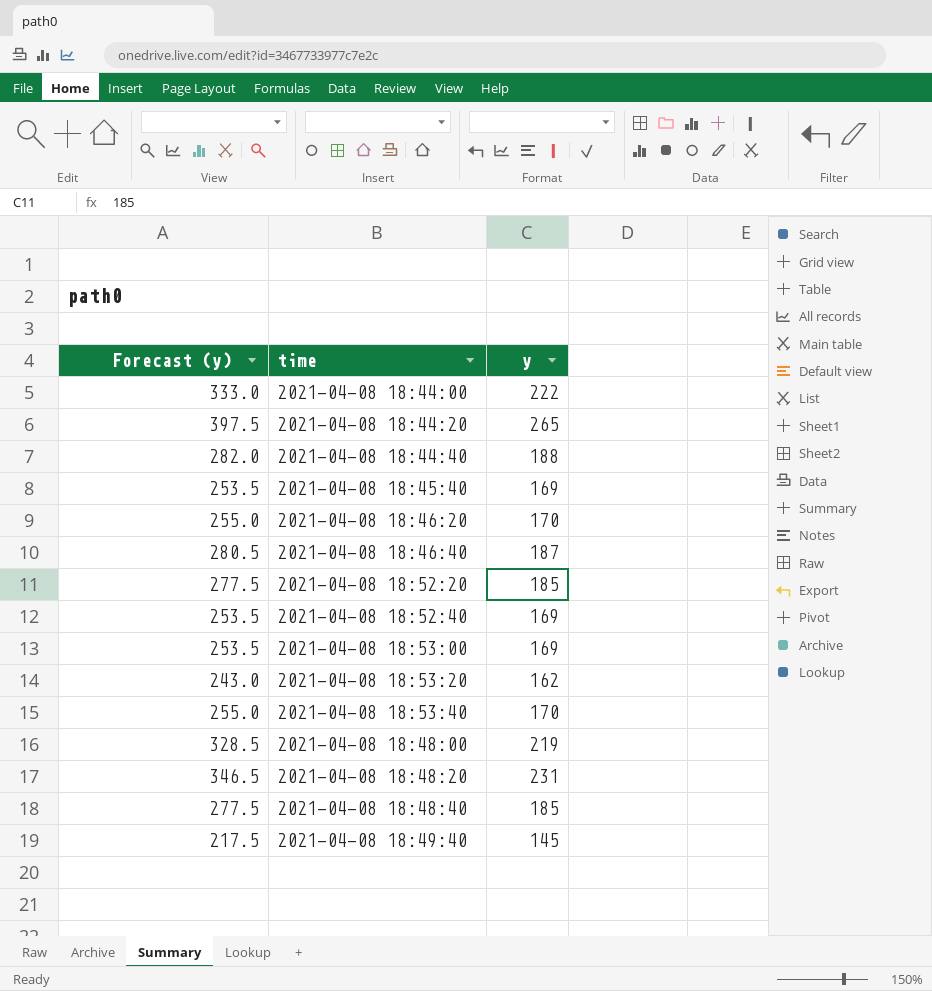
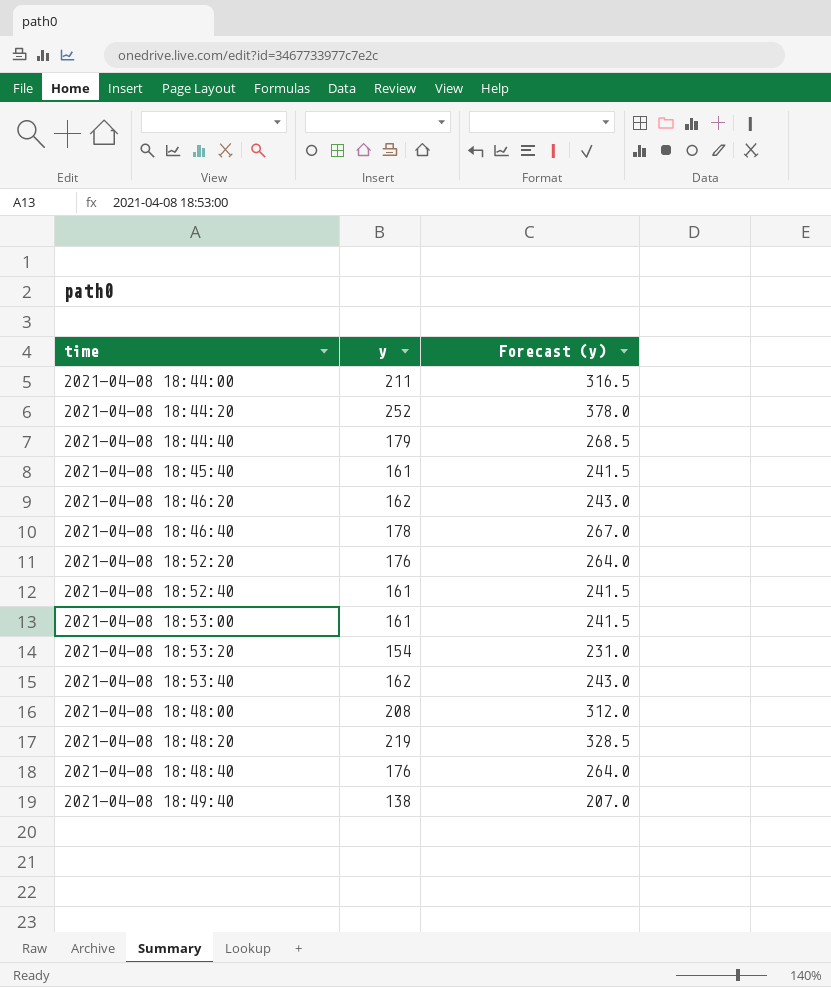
column Forecast (y) | position: 1 -> 3
2021-04-08 18:44:00 | y: 222 -> 211
2021-04-08 18:44:00 | Forecast (y): 333.0 -> 316.5
2021-04-08 18:44:20 | y: 265 -> 252
2021-04-08 18:44:20 | Forecast (y): 397.5 -> 378.0
2021-04-08 18:44:40 | y: 188 -> 179
2021-04-08 18:44:40 | Forecast (y): 282.0 -> 268.5
2021-04-08 18:45:40 | y: 169 -> 161
2021-04-08 18:45:40 | Forecast (y): 253.5 -> 241.5
2021-04-08 18:46:20 | y: 170 -> 162
2021-04-08 18:46:20 | Forecast (y): 255.0 -> 243.0
2021-04-08 18:46:40 | y: 187 -> 178
2021-04-08 18:46:40 | Forecast (y): 280.5 -> 267.0
2021-04-08 18:52:20 | y: 185 -> 176
2021-04-08 18:52:20 | Forecast (y): 277.5 -> 264.0
2021-04-08 18:52:40 | y: 169 -> 161
2021-04-08 18:52:40 | Forecast (y): 253.5 -> 241.5
2021-04-08 18:53:00 | y: 169 -> 161
2021-04-08 18:53:00 | Forecast (y): 253.5 -> 241.5
2021-04-08 18:53:20 | y: 162 -> 154
2021-04-08 18:53:20 | Forecast (y): 243.0 -> 231.0
2021-04-08 18:53:40 | y: 170 -> 162
2021-04-08 18:53:40 | Forecast (y): 255.0 -> 243.0
2021-04-08 18:48:00 | y: 219 -> 208
2021-04-08 18:48:00 | Forecast (y): 328.5 -> 312.0
2021-04-08 18:48:20 | y: 231 -> 219
2021-04-08 18:48:20 | Forecast (y): 346.5 -> 328.5
2021-04-08 18:48:40 | y: 185 -> 176
2021-04-08 18:48:40 | Forecast (y): 277.5 -> 264.0
2021-04-08 18:49:40 | y: 145 -> 138
2021-04-08 18:49:40 | Forecast (y): 217.5 -> 207.0

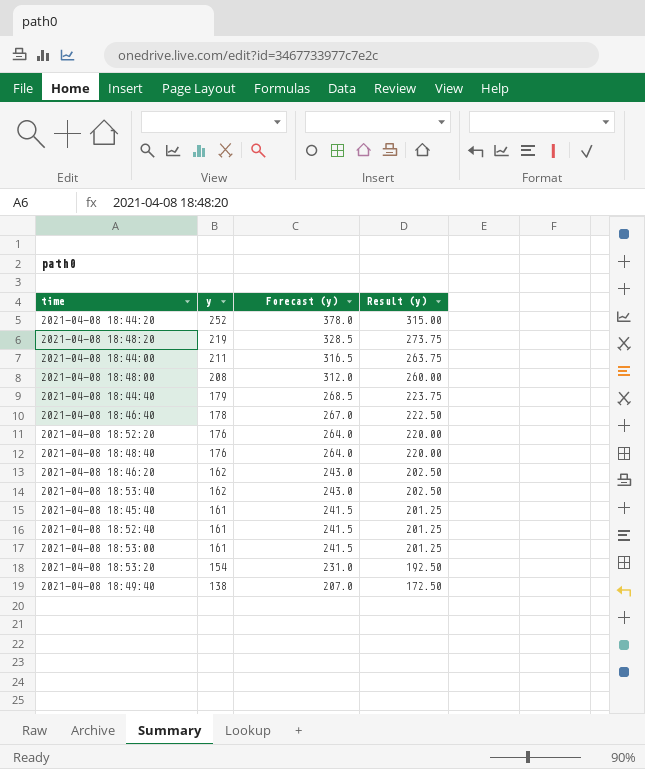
row order: none -> y descending
column Result (y) | formula: none -> [y] * 1.25

